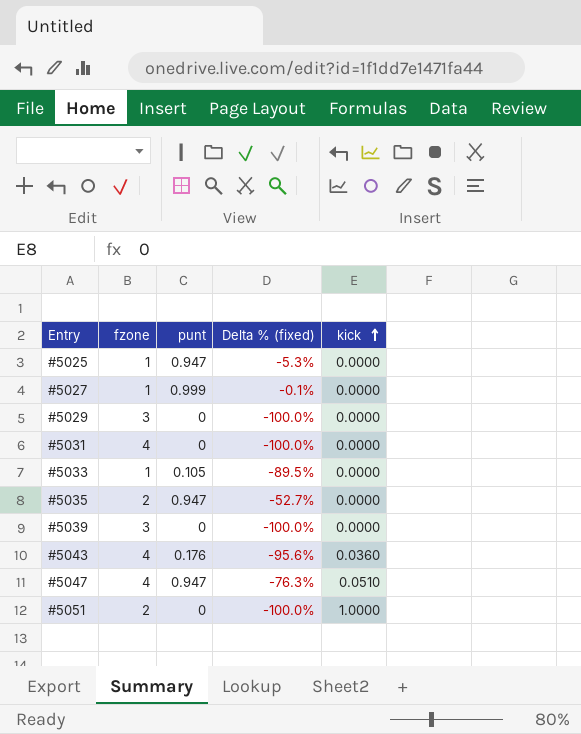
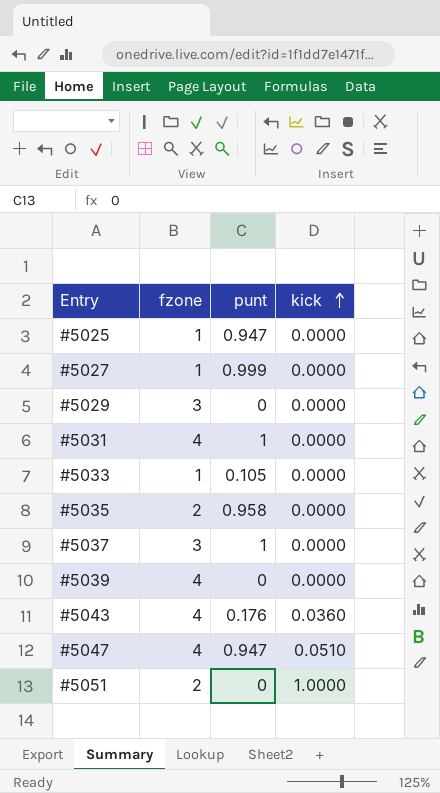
column Delta % (fixed) | formula: ([punt] - [fzone]) / [fzone] -> none
#5031 | punt: 0 -> 1
#5035 | punt: 0.947 -> 0.958
row #5037: none -> 3 | 1 | 0.0000
#5039 | fzone: 3 -> 4

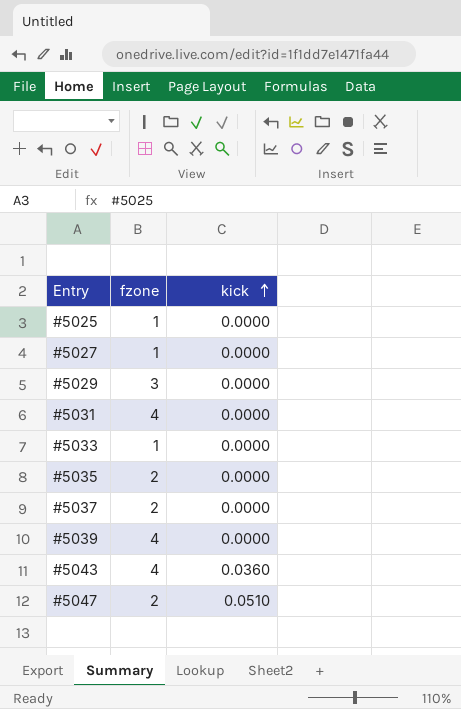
column punt | position: 3 -> none
row #5051: 2 | 0 | 1.0000 -> none
#5037 | fzone: 3 -> 2
#5047 | fzone: 4 -> 2

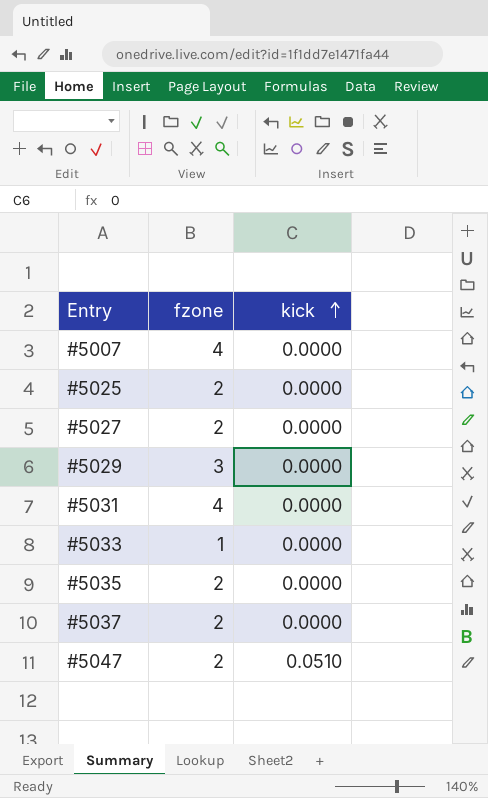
row #5039: 4 | 0.0000 -> none
row #5043: 4 | 0.0360 -> none
row #5007: none -> 4 | 0.0000
#5025 | fzone: 1 -> 2
#5027 | fzone: 1 -> 2

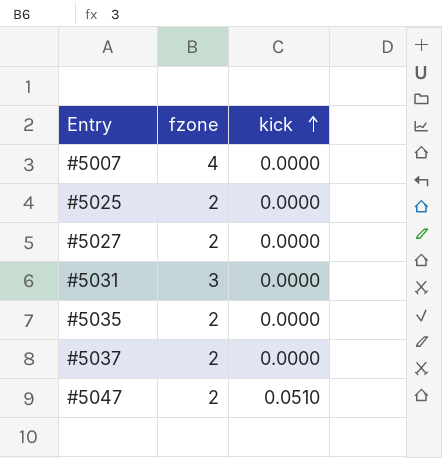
row #5029: 3 | 0.0000 -> none
row #5033: 1 | 0.0000 -> none
#5031 | fzone: 4 -> 3

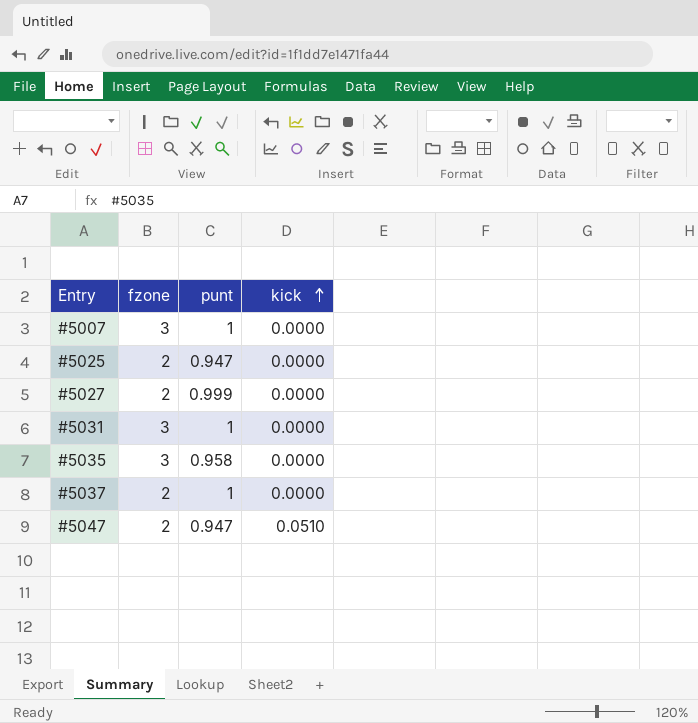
column punt | position: none -> 3
#5007 | fzone: 4 -> 3
#5035 | fzone: 2 -> 3

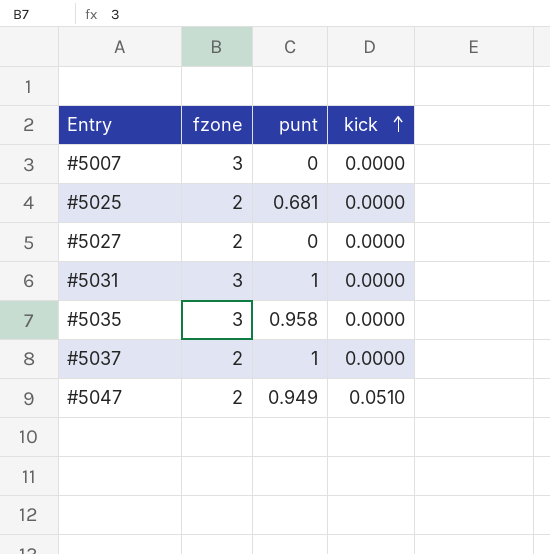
#5007 | punt: 1 -> 0
#5025 | punt: 0.947 -> 0.681
#5027 | punt: 0.999 -> 0
#5047 | punt: 0.947 -> 0.949

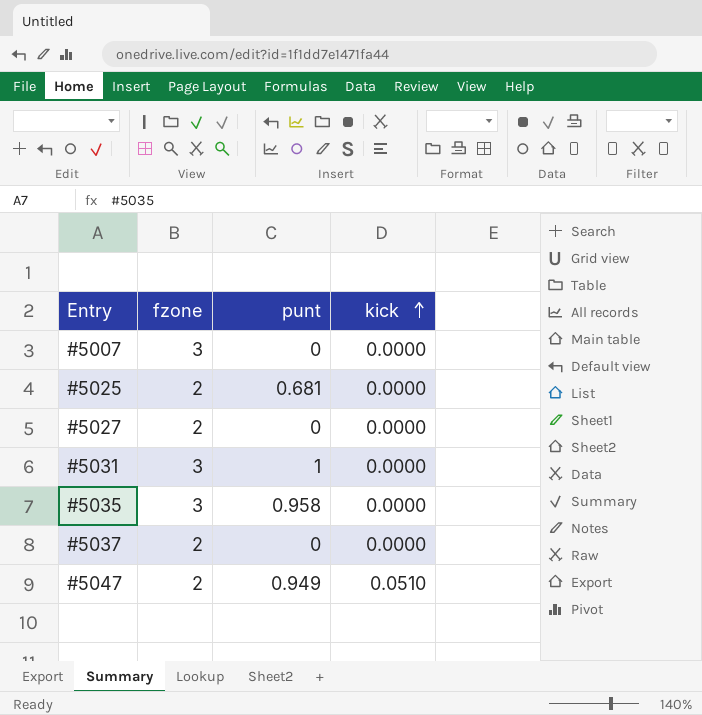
#5037 | punt: 1 -> 0

